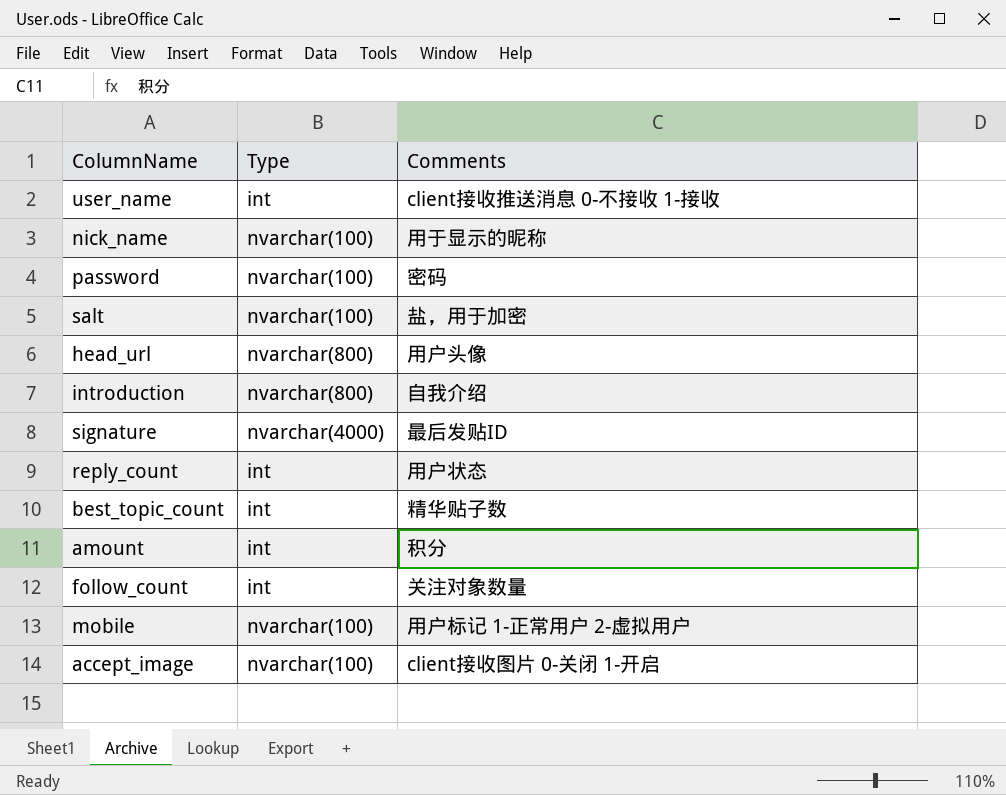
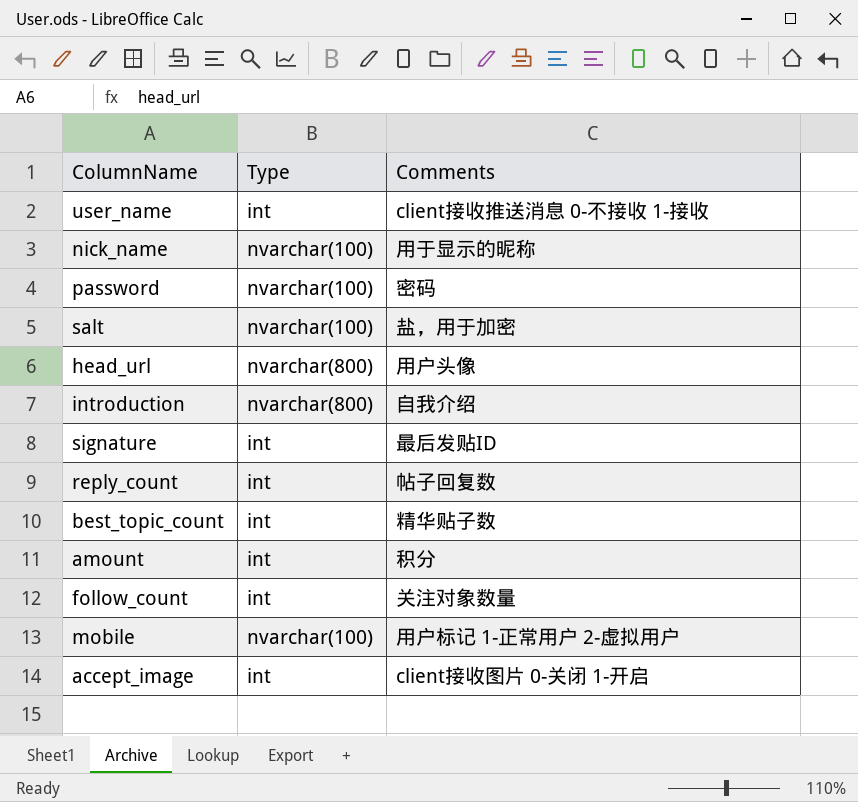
signature | Type: nvarchar(4000) -> int
reply_count | Comments: 用户状态 -> 帖子回复数
accept_image | Type: nvarchar(100) -> int

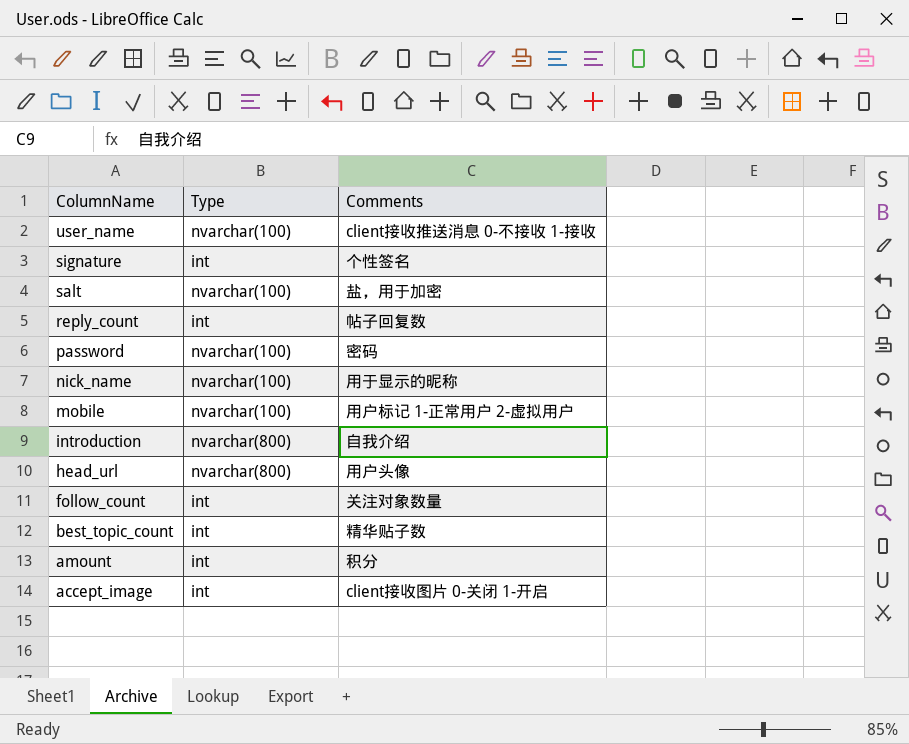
row order: none -> ColumnName descending
user_name | Type: int -> nvarchar(100)
signature | Comments: 最后发贴ID -> 个性签名

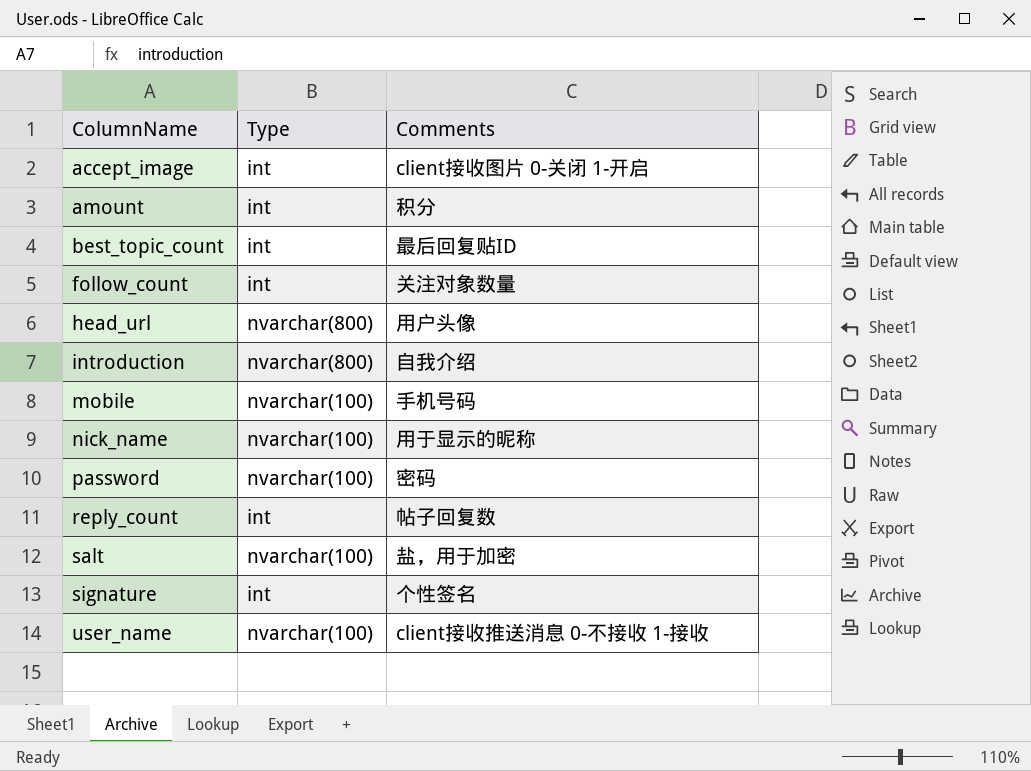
row order: ColumnName descending -> ColumnName ascending
best_topic_count | Comments: 精华贴子数 -> 最后回复贴ID
mobile | Comments: 用户标记 1-正常用户 2-虚拟用户 -> 手机号码

